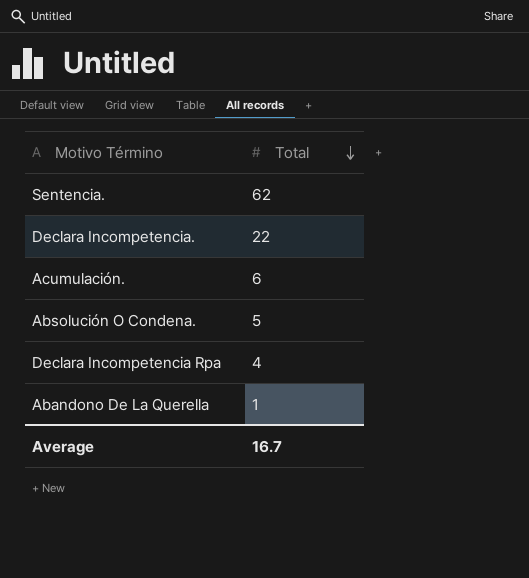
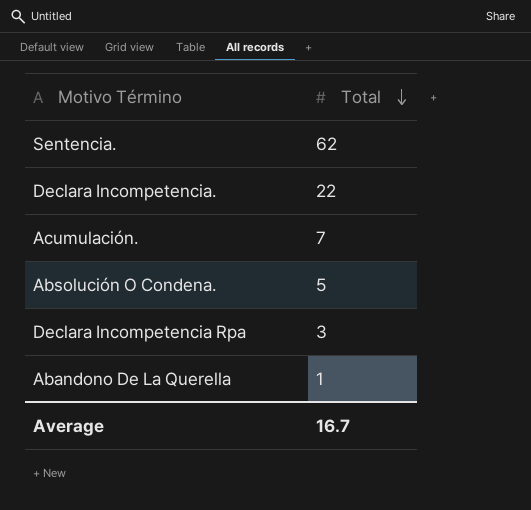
Acumulación. | Total: 6 -> 7
Declara Incompetencia Rpa | Total: 4 -> 3

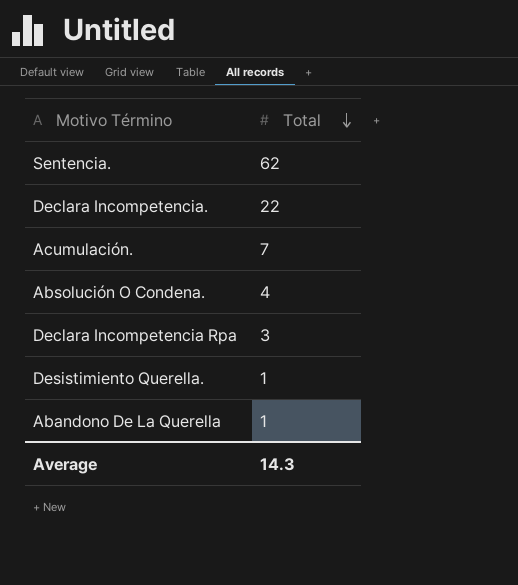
Absolución O Condena. | Total: 5 -> 4
row Desistimiento Querella.: none -> 1
Average | Total: 16.7 -> 14.3

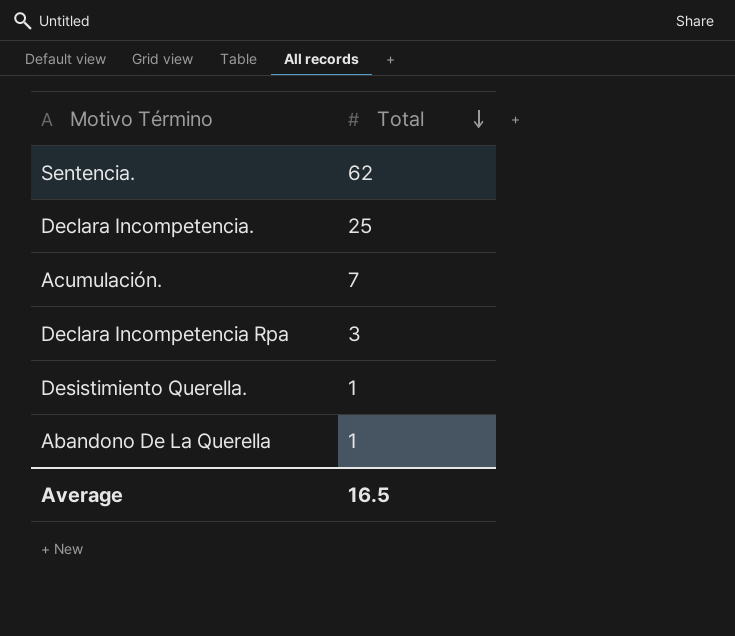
row Absolución O Condena.: 4 -> none
Declara Incompetencia. | Total: 22 -> 25
Average | Total: 14.3 -> 16.5

